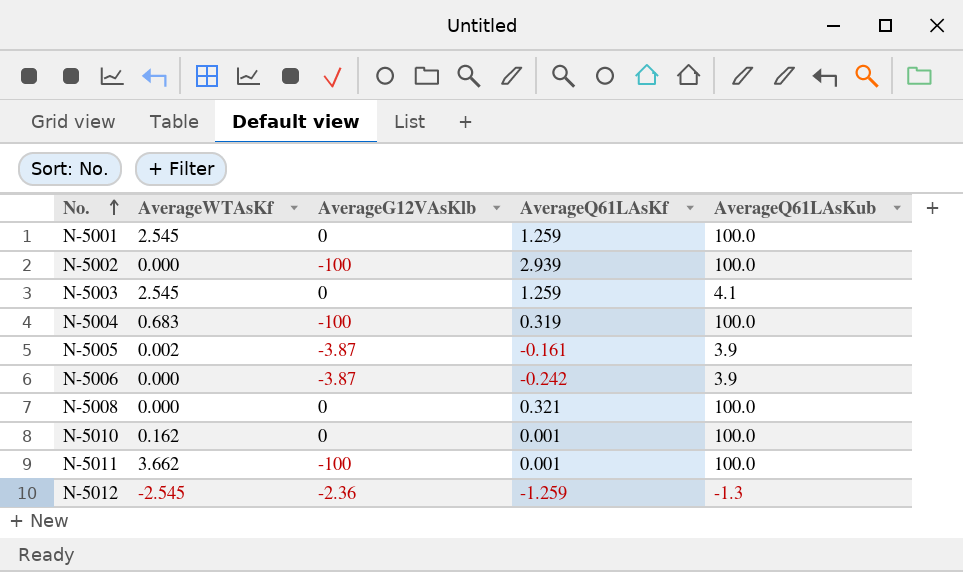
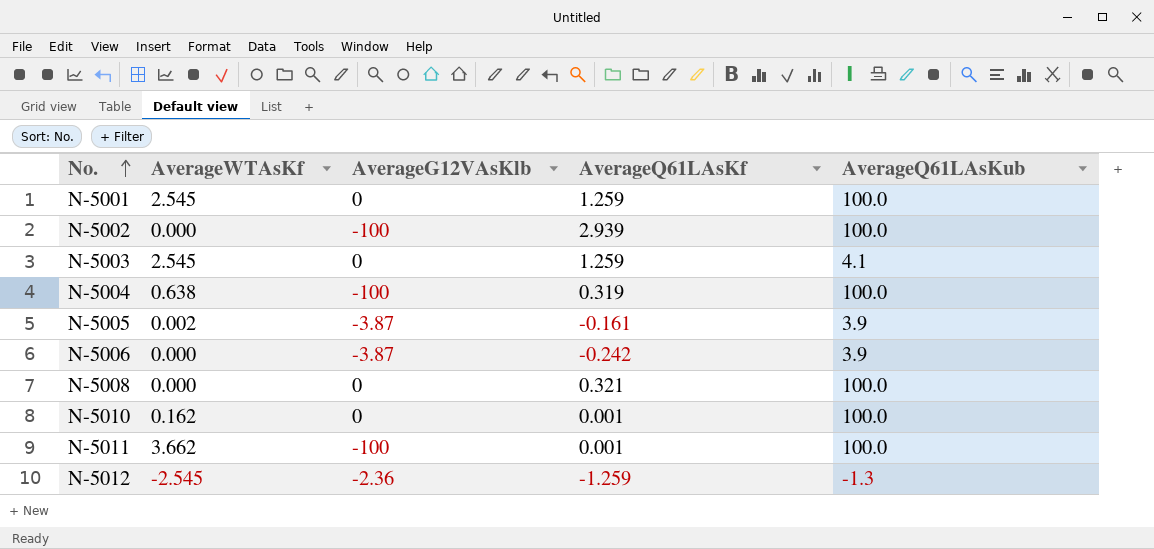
N-5004 | AverageWTAsKf: 0.683 -> 0.638

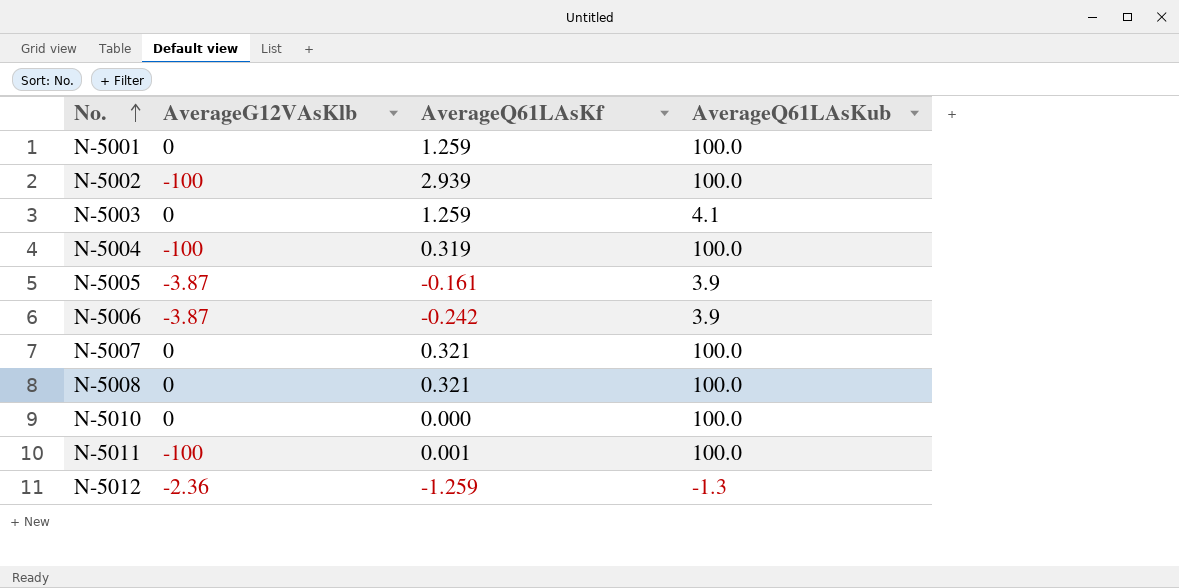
column AverageWTAsKf | position: 2 -> none
row N-5007: none -> 0 | 0.321 | 100.0
N-5010 | AverageQ61LAsKf: 0.001 -> 0.000

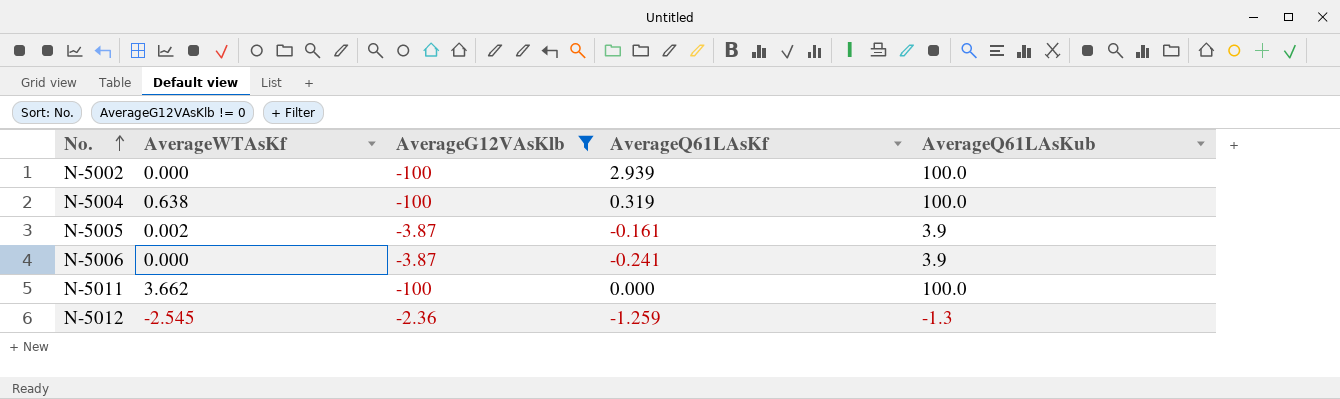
filter: none -> AverageG12VAsKlb != 0
column AverageWTAsKf | position: none -> 2
N-5006 | AverageQ61LAsKf: -0.242 -> -0.241
N-5011 | AverageQ61LAsKf: 0.001 -> 0.000

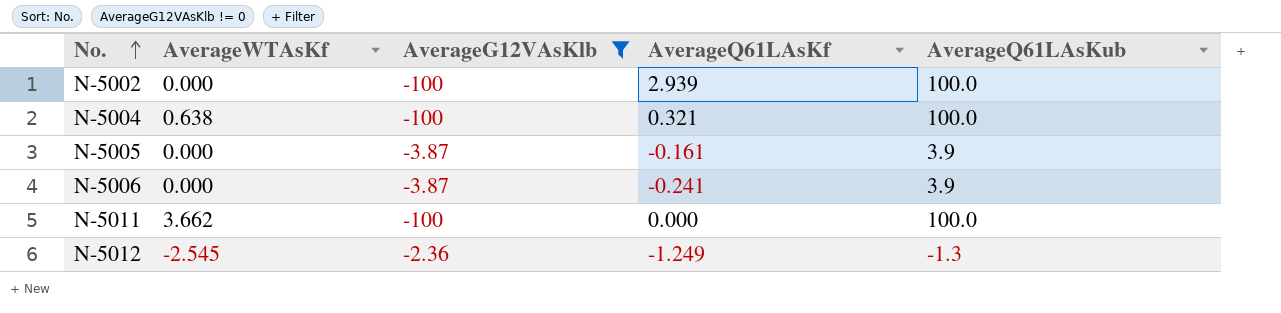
N-5004 | AverageQ61LAsKf: 0.319 -> 0.321
N-5005 | AverageWTAsKf: 0.002 -> 0.000
N-5012 | AverageQ61LAsKf: -1.259 -> -1.249

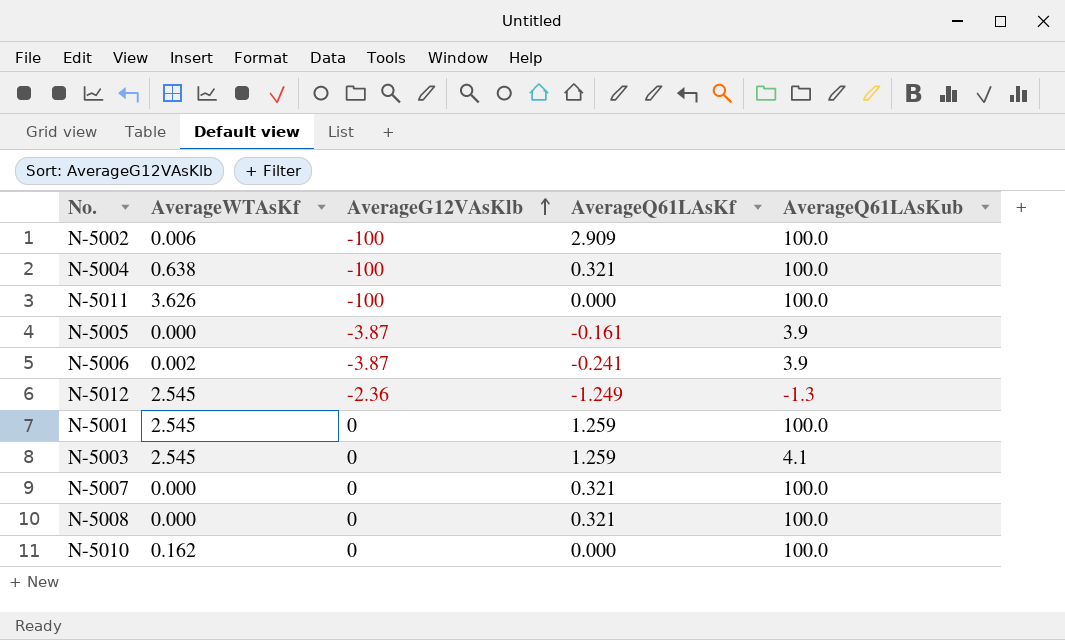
filter: AverageG12VAsKlb != 0 -> none
row order: No. ascending -> AverageG12VAsKlb ascending
N-5002 | AverageWTAsKf: 0.000 -> 0.006
N-5002 | AverageQ61LAsKf: 2.939 -> 2.909
N-5011 | AverageWTAsKf: 3.662 -> 3.626
N-5006 | AverageWTAsKf: 0.000 -> 0.002
N-5012 | AverageWTAsKf: -2.545 -> 2.545

